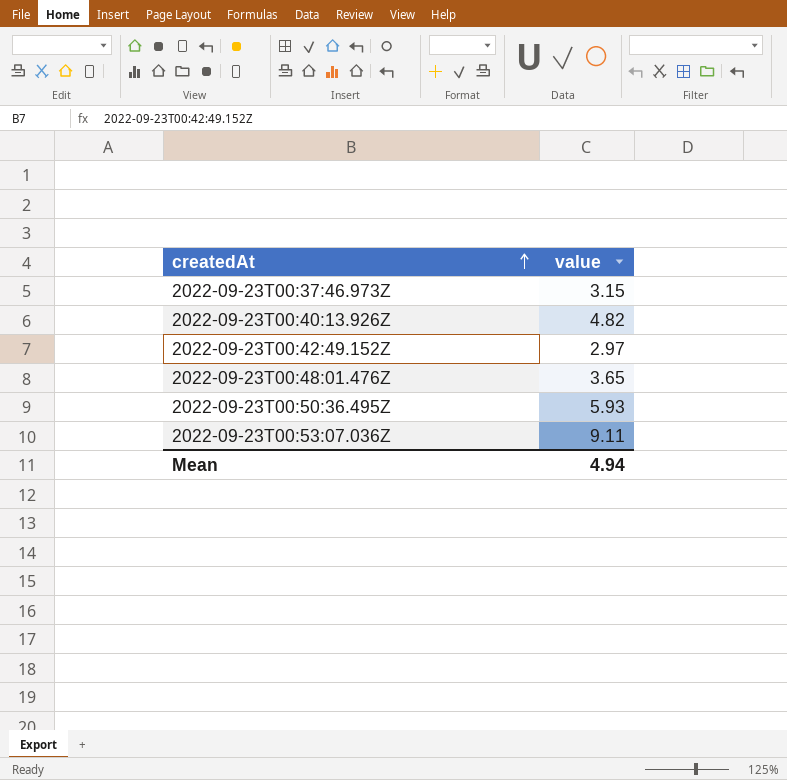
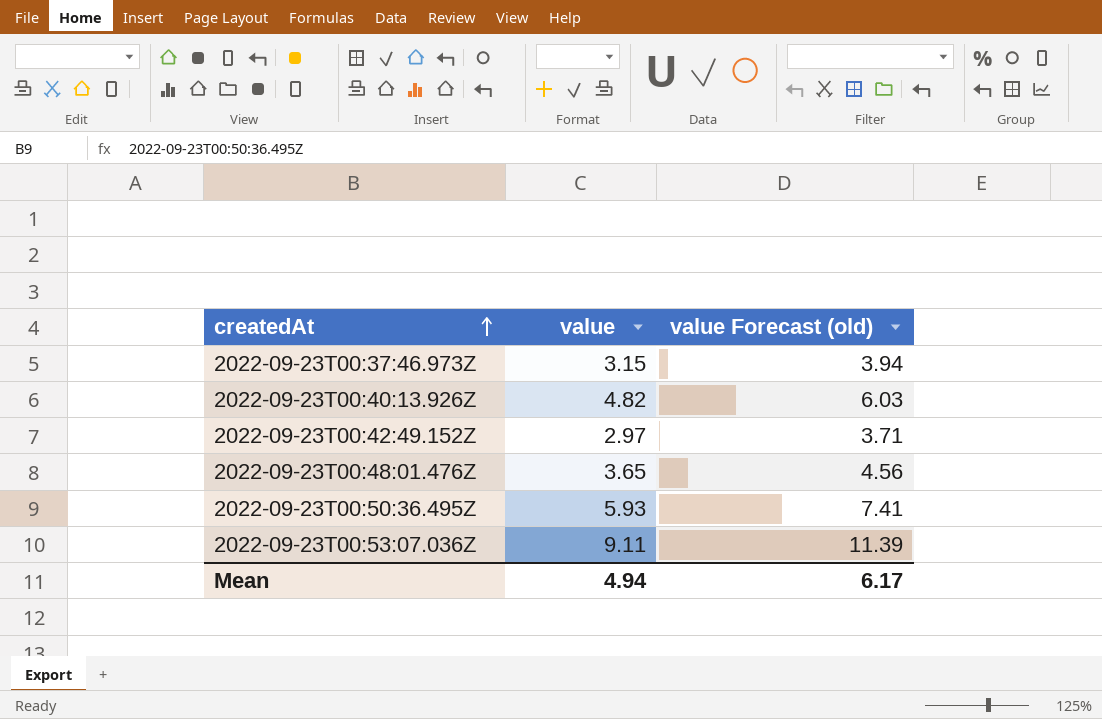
column value Forecast (old) | formula: none -> [value] * 1.25

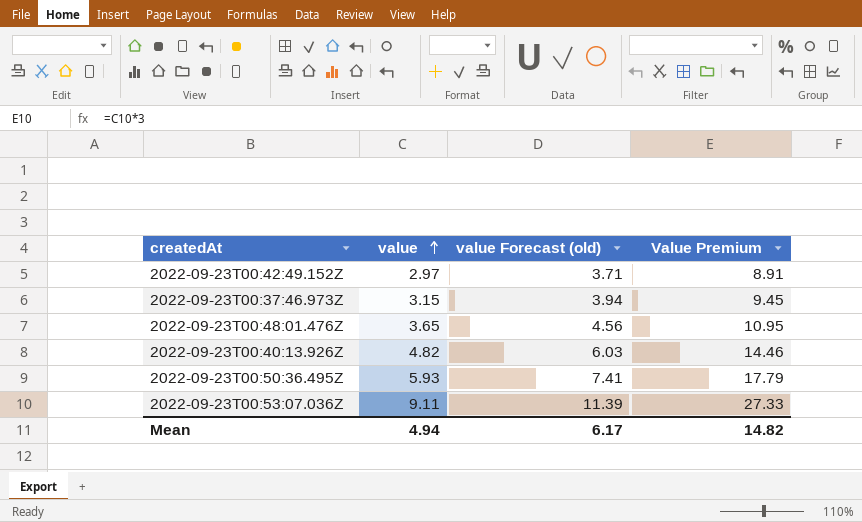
row order: createdAt ascending -> value ascending
column Value Premium | formula: none -> [value] * 3

